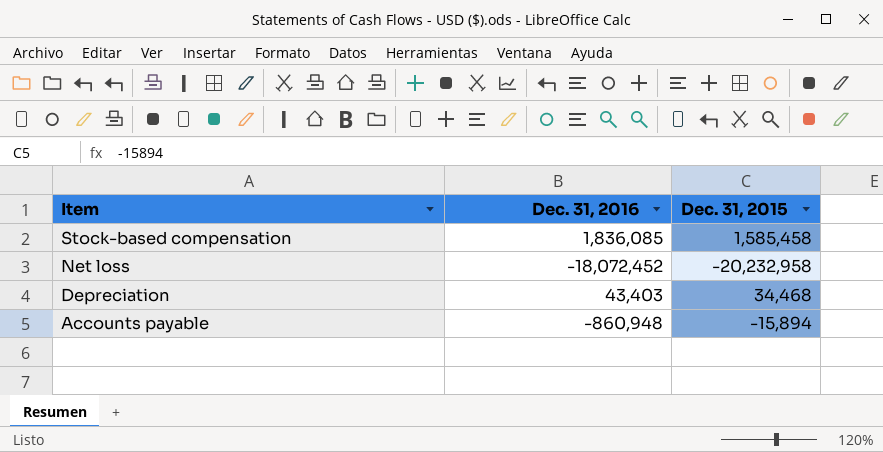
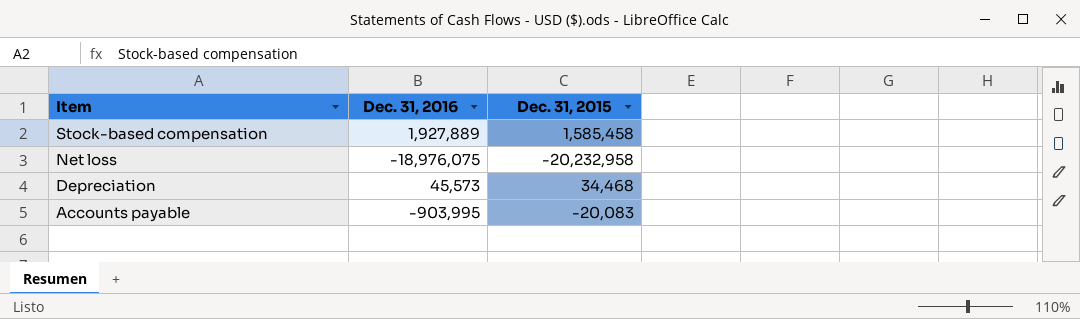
Stock-based compensation | Dec. 31, 2016: 1,836,085 -> 1,927,889
Net loss | Dec. 31, 2016: -18,072,452 -> -18,976,075
Depreciation | Dec. 31, 2016: 43,403 -> 45,573
Accounts payable | Dec. 31, 2016: -860,948 -> -903,995
Accounts payable | Dec. 31, 2015: -15,894 -> -20,083

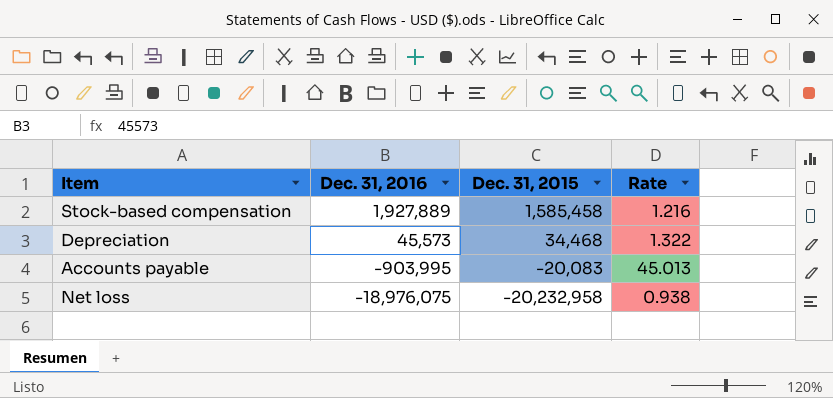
row order: Item descending -> Dec. 31, 2016 descending
column Rate | formula: none -> [Dec. 31, 2016] / [Dec. 31, 2015]

